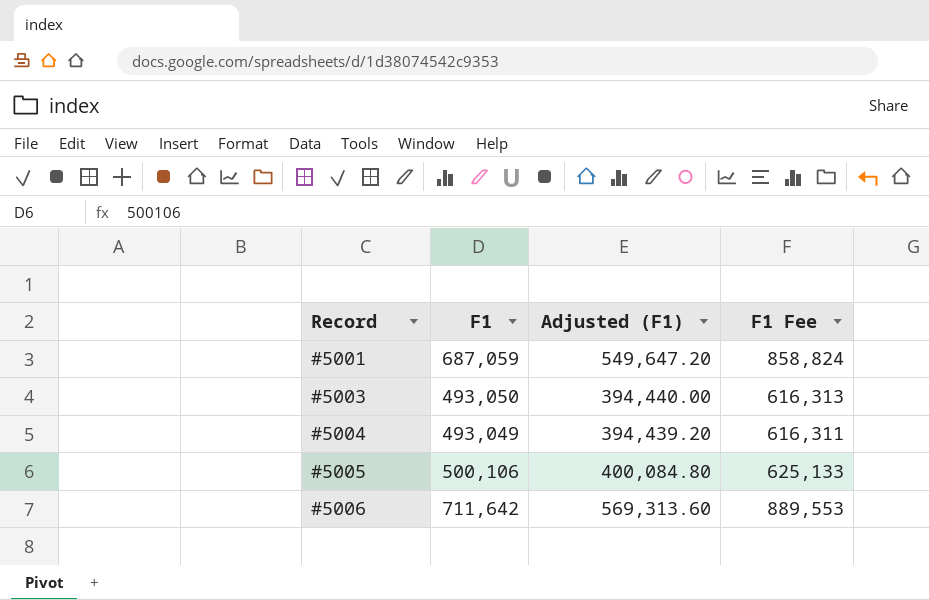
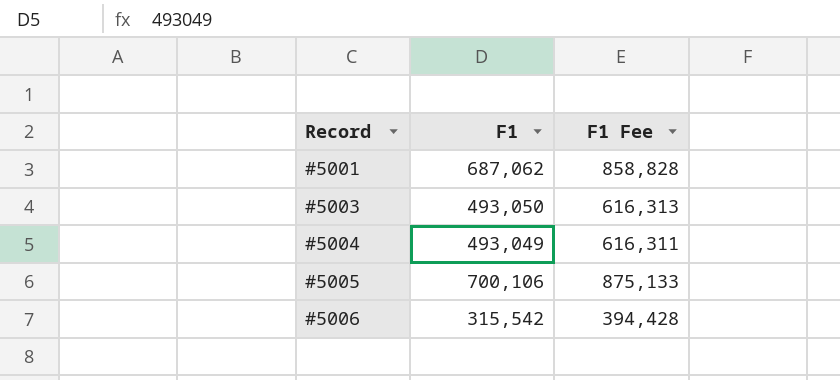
column Adjusted (F1) | formula: [F1] * 0.8 -> none
#5001 | F1: 687,059 -> 687,062
#5001 | F1 Fee: 858,824 -> 858,828
#5005 | F1: 500,106 -> 700,106
#5005 | F1 Fee: 625,133 -> 875,133
#5006 | F1: 711,642 -> 315,542
#5006 | F1 Fee: 889,553 -> 394,428

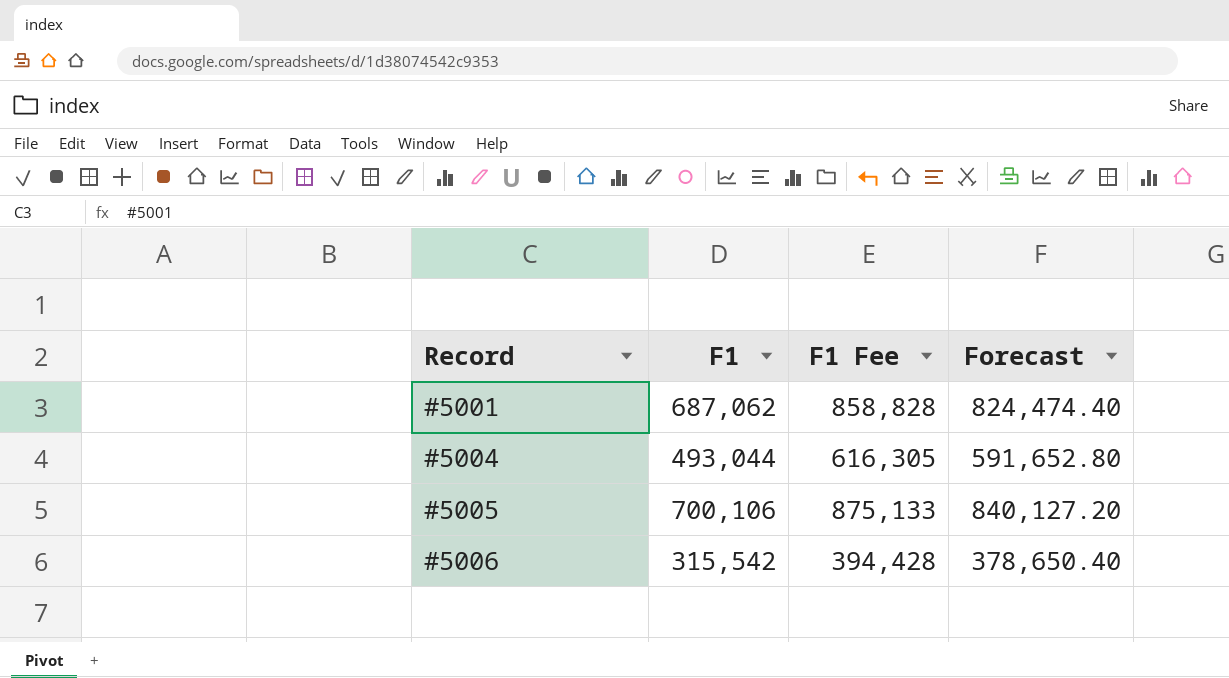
column Forecast | formula: none -> [F1] * 1.2
row #5003: 493,050 | 616,313 -> none
#5004 | F1: 493,049 -> 493,044
#5004 | F1 Fee: 616,311 -> 616,305

